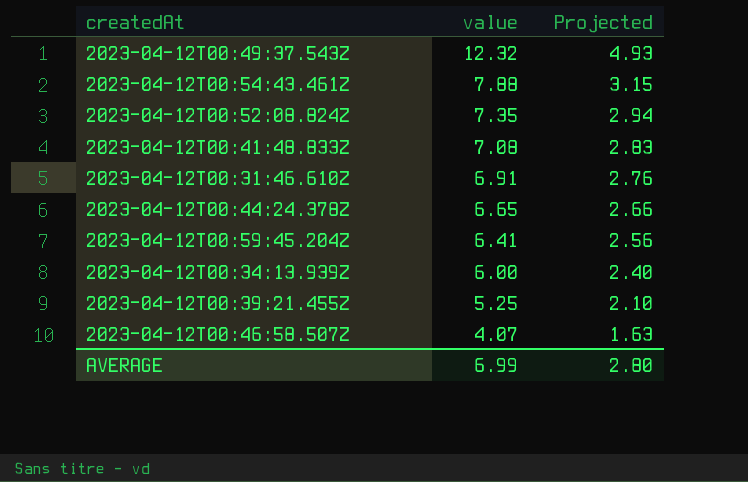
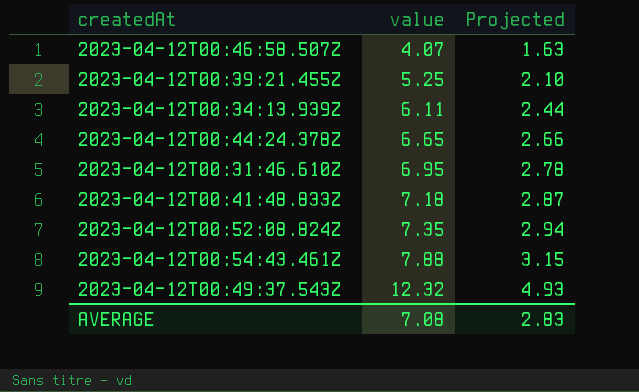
row order: value descending -> value ascending
row 2023-04-12T00:59:45.204Z: 6.41 | 2.56 -> none
2023-04-12T00:34:13.939Z | value: 6.00 -> 6.11
2023-04-12T00:34:13.939Z | Projected: 2.40 -> 2.44
2023-04-12T00:31:46.610Z | value: 6.91 -> 6.95
2023-04-12T00:31:46.610Z | Projected: 2.76 -> 2.78
2023-04-12T00:41:48.833Z | value: 7.08 -> 7.18
2023-04-12T00:41:48.833Z | Projected: 2.83 -> 2.87
AVERAGE | value: 6.99 -> 7.08
AVERAGE | Projected: 2.80 -> 2.83

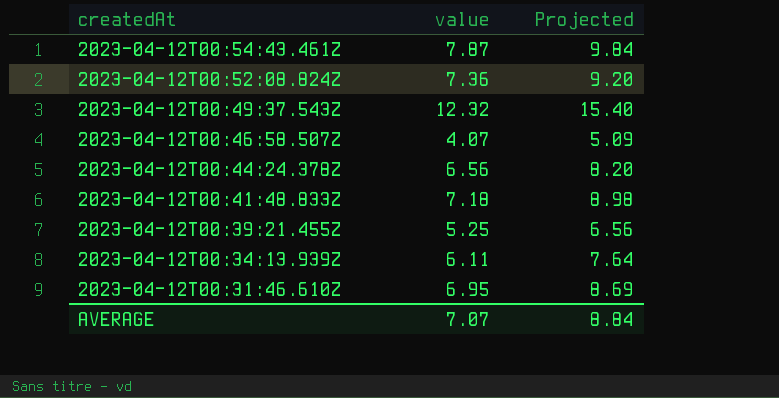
row order: value ascending -> createdAt descending
column Projected | formula: [value] * 0.4 -> [value] * 1.25
2023-04-12T00:54:43.461Z | value: 7.88 -> 7.87
2023-04-12T00:52:08.824Z | value: 7.35 -> 7.36
2023-04-12T00:44:24.378Z | value: 6.65 -> 6.56
AVERAGE | value: 7.08 -> 7.07
AVERAGE | Projected: 2.83 -> 8.84

